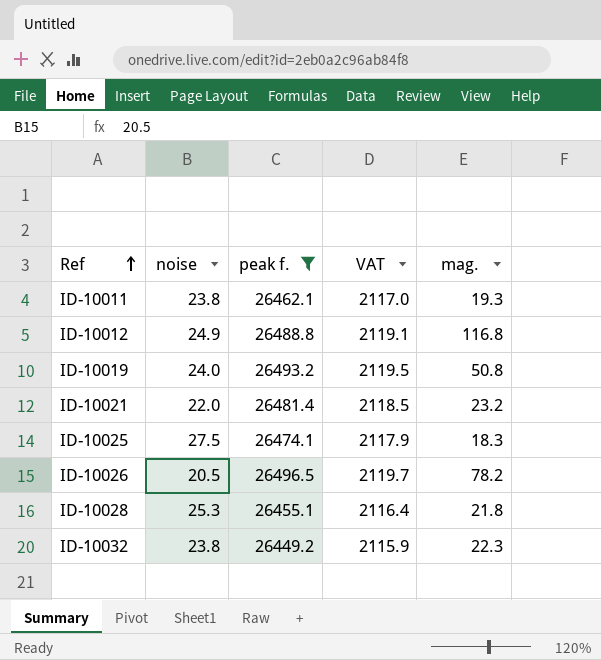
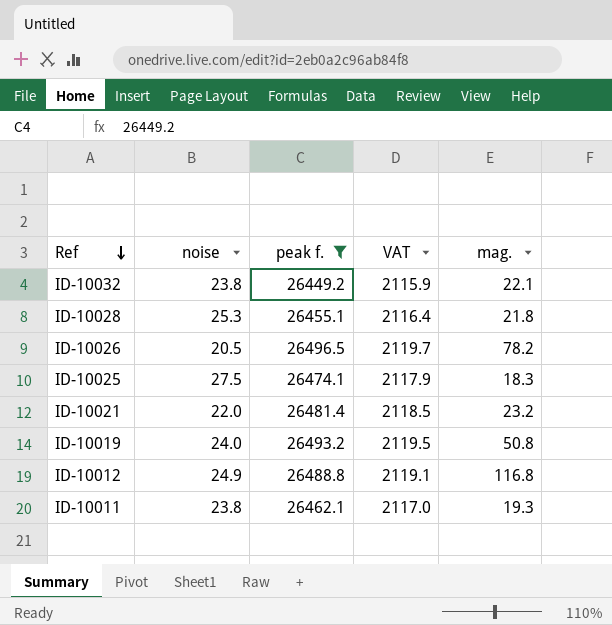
row order: Ref ascending -> Ref descending
ID-10032 | mag.: 22.3 -> 22.1

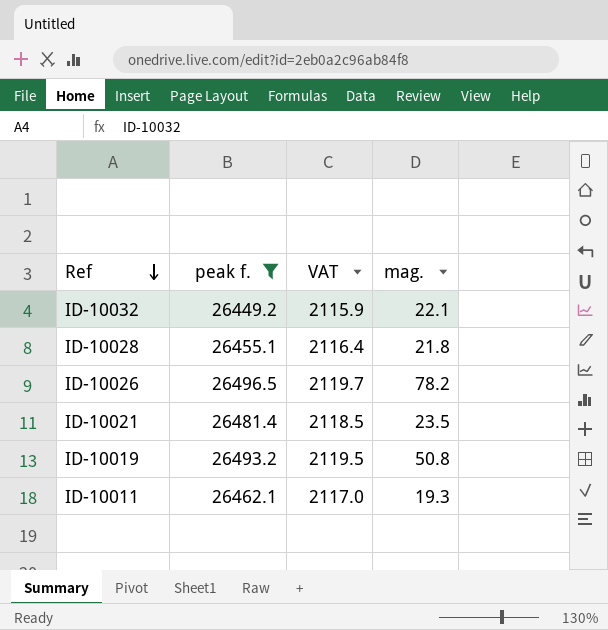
column noise | position: 2 -> none
row ID-10025: 27.5 | 26474.1 | 2117.9 | 18.3 -> none
row ID-10012: 24.9 | 26488.8 | 2119.1 | 116.8 -> none
ID-10021 | mag.: 23.2 -> 23.5

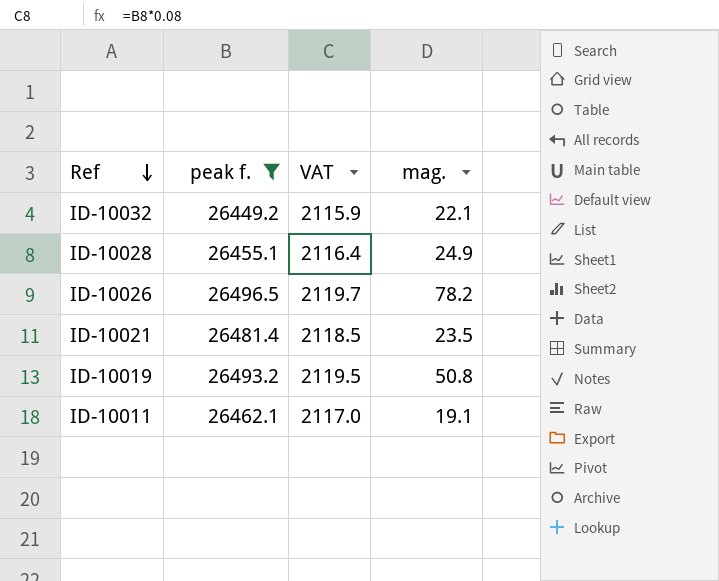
ID-10028 | mag.: 21.8 -> 24.9
ID-10011 | mag.: 19.3 -> 19.1

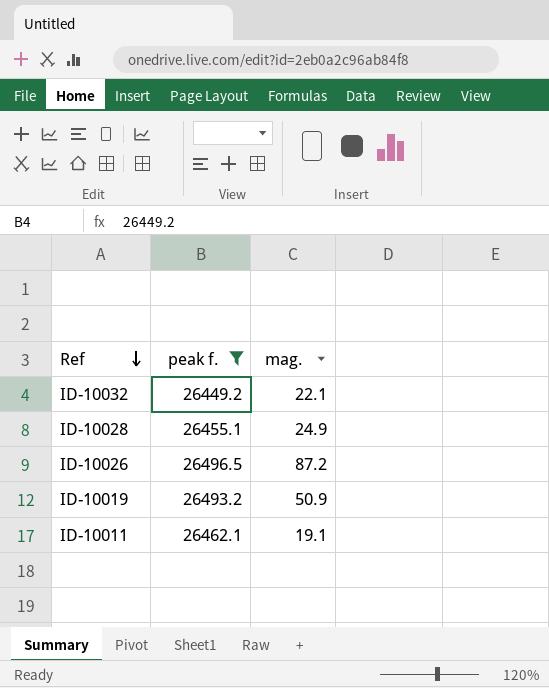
column VAT | formula: [peak f.] * 0.08 -> none
row ID-10021: 26481.4 | 2118.5 | 23.5 -> none
ID-10026 | mag.: 78.2 -> 87.2
ID-10019 | mag.: 50.8 -> 50.9

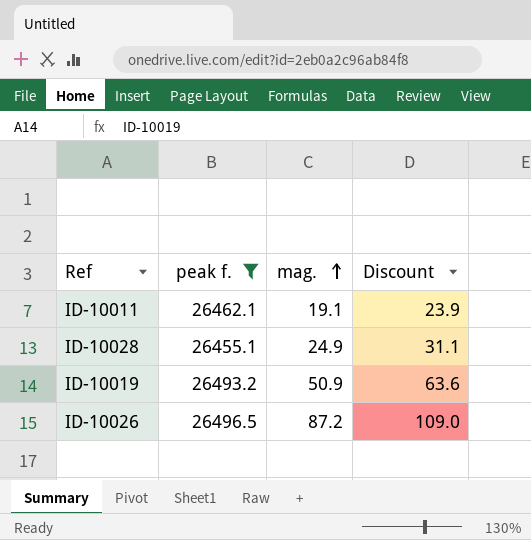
row order: Ref descending -> mag. ascending
column Discount | formula: none -> [mag.] * 1.25
row ID-10032: 26449.2 | 22.1 -> none

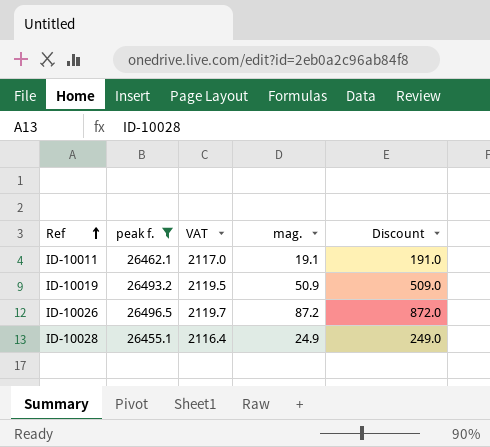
row order: mag. ascending -> Ref ascending
column VAT | formula: none -> [peak f.] * 0.08
column Discount | formula: [mag.] * 1.25 -> [mag.] * 10

